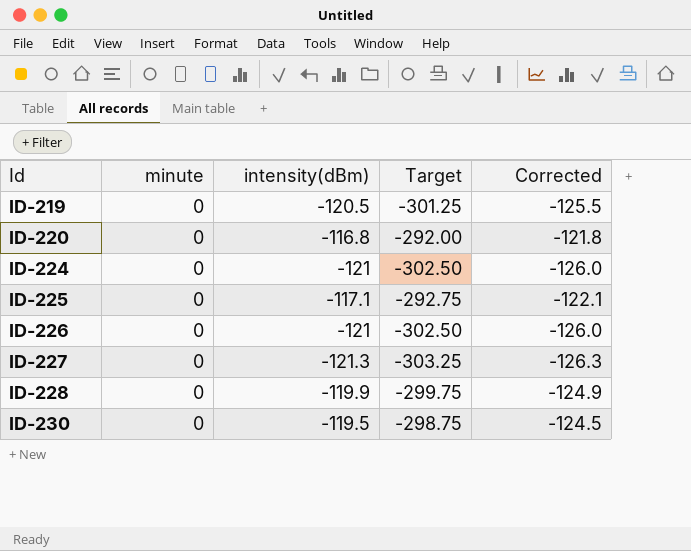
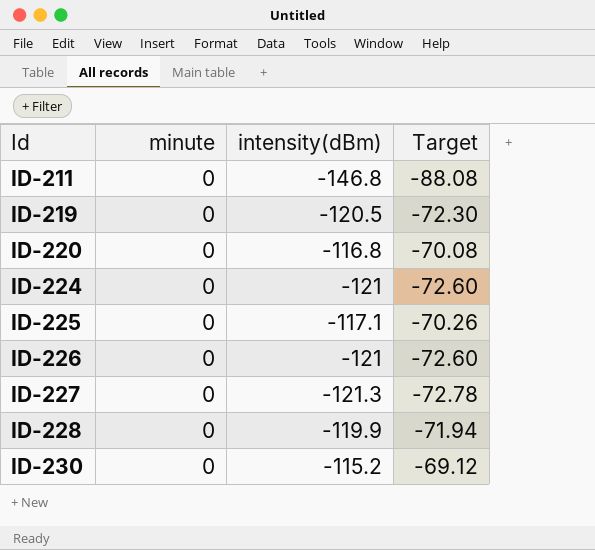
column Corrected | formula: [intensity(dBm)] - 5 -> none
column Target | formula: [intensity(dBm)] * 2.5 -> [intensity(dBm)] * 0.6
row ID-211: none -> 0 | -146.8 | -88.08
ID-230 | intensity(dBm): -119.5 -> -115.2

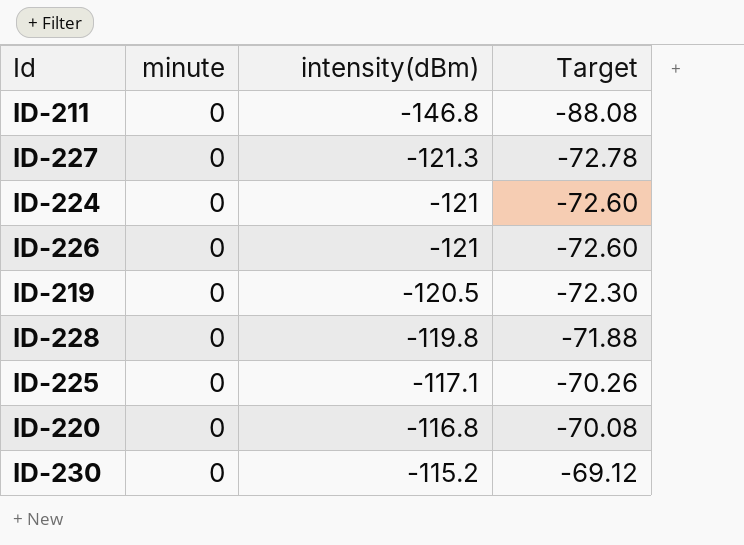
row order: Id ascending -> intensity(dBm) ascending
ID-228 | intensity(dBm): -119.9 -> -119.8
ID-228 | Target: -71.94 -> -71.88

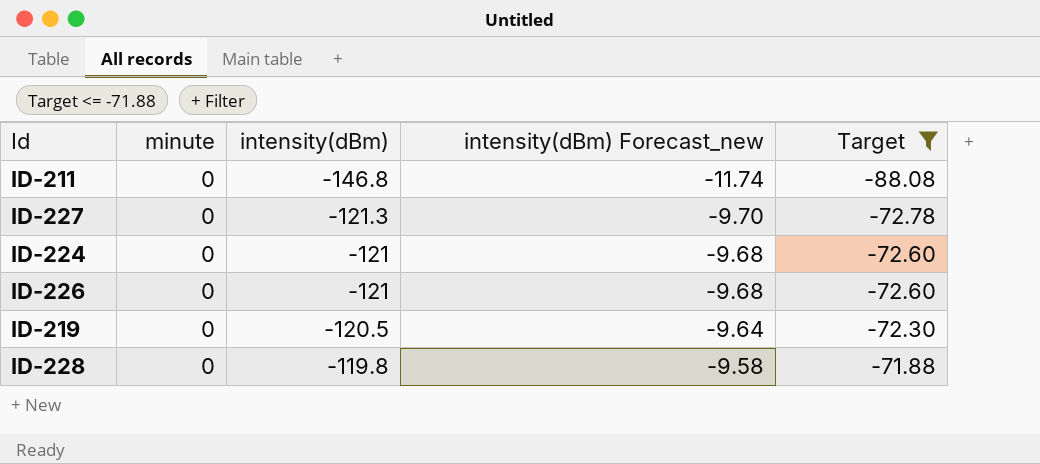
filter: none -> Target <= -71.88
column intensity(dBm) Forecast_new | formula: none -> [intensity(dBm)] * 0.08

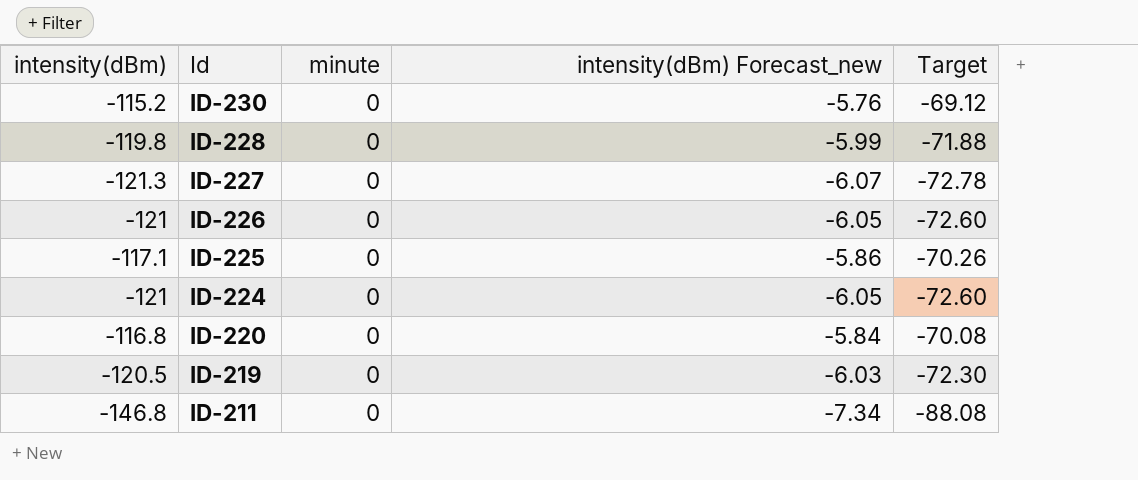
filter: Target <= -71.88 -> none
row order: intensity(dBm) ascending -> Id descending
column intensity(dBm) | position: 3 -> 1
column intensity(dBm) Forecast_new | formula: [intensity(dBm)] * 0.08 -> [intensity(dBm)] * 0.05

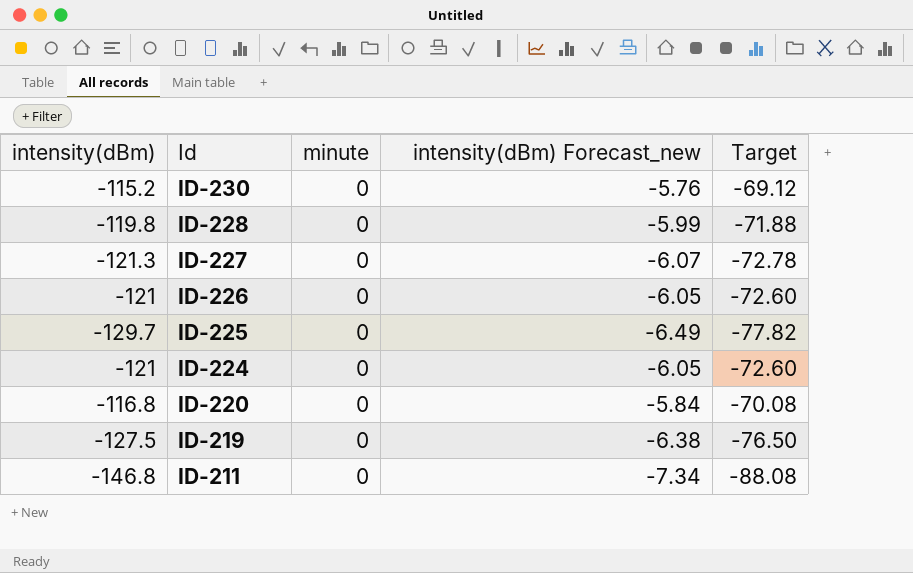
ID-225 | intensity(dBm): -117.1 -> -129.7
ID-225 | intensity(dBm) Forecast_new: -5.86 -> -6.49
ID-225 | Target: -70.26 -> -77.82
ID-219 | intensity(dBm): -120.5 -> -127.5
ID-219 | intensity(dBm) Forecast_new: -6.03 -> -6.38
ID-219 | Target: -72.30 -> -76.50

